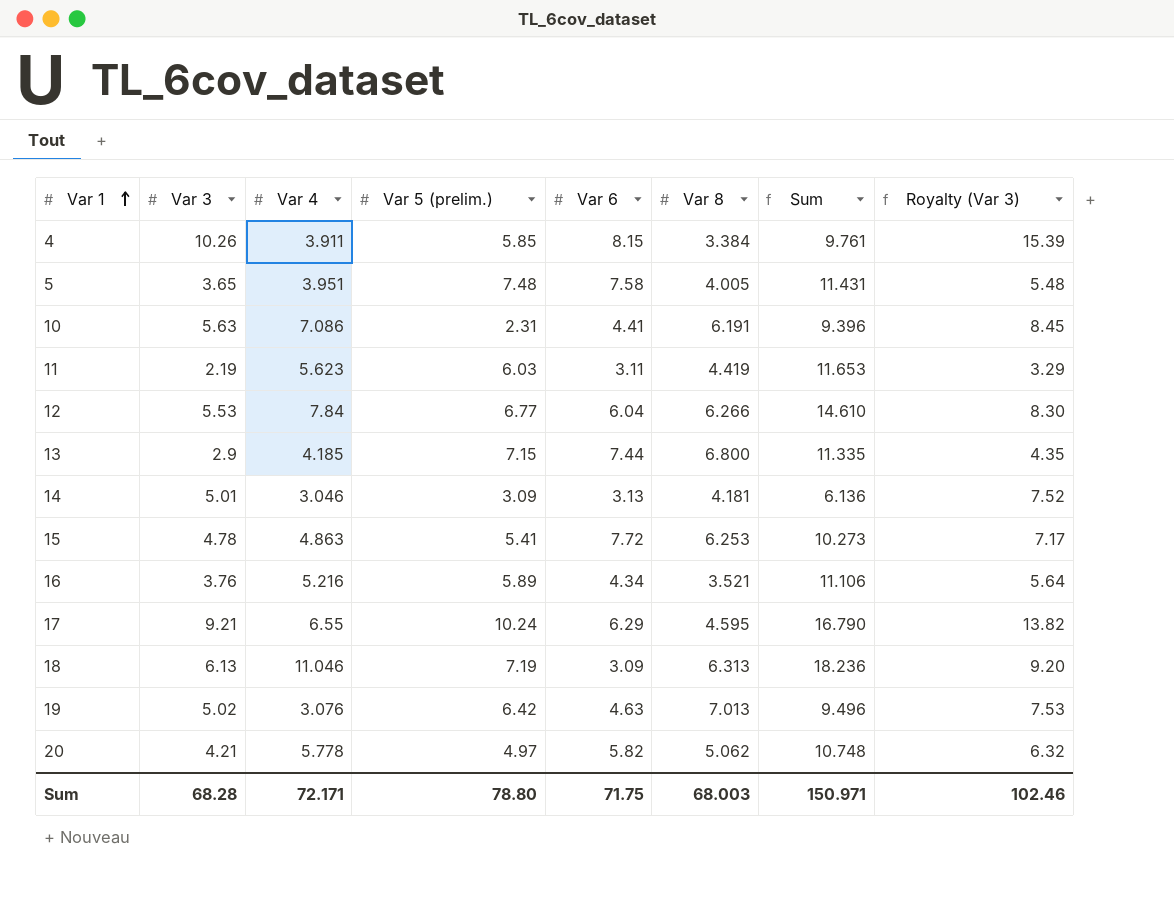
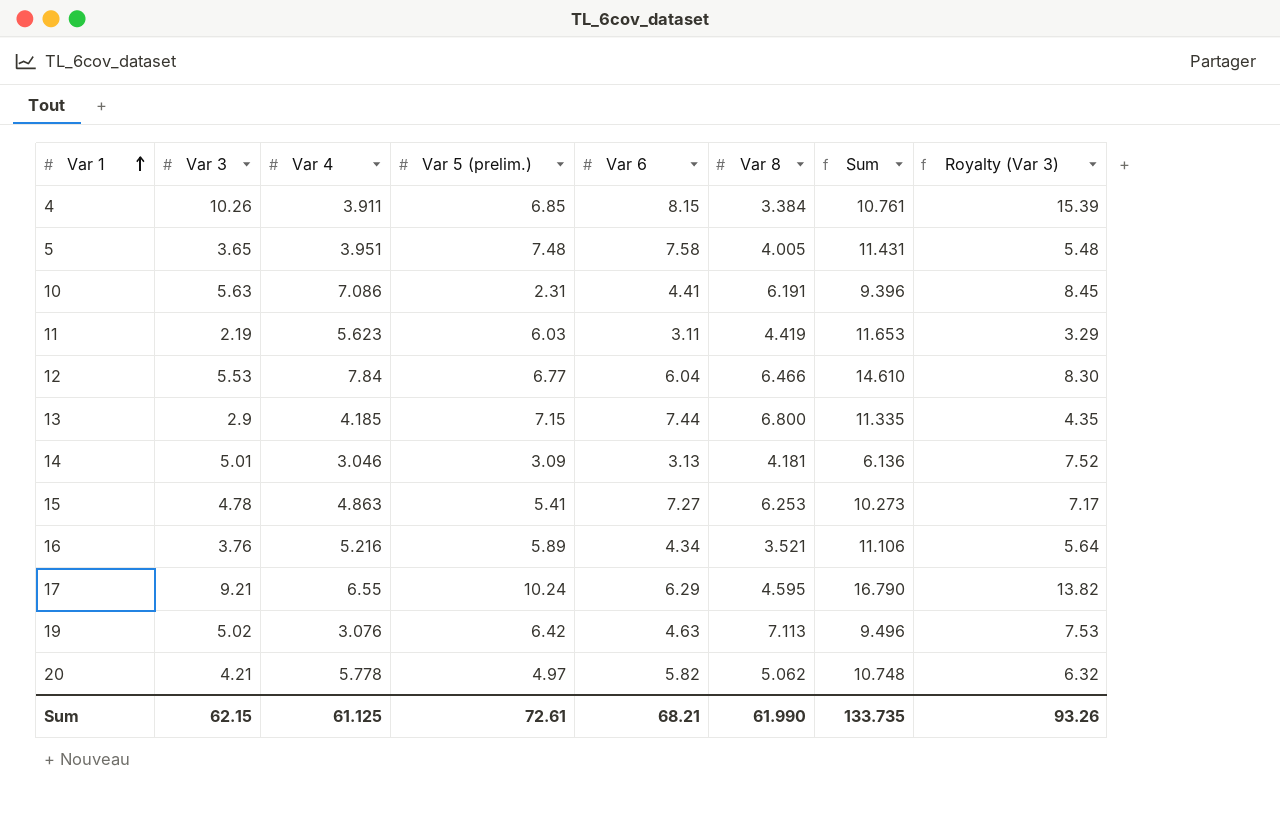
row 18: 6.13 | 11.046 | 7.19 | 3.09 | 6.313 | 18.236 | 9.20 -> none
4 | Var 5 (prelim.): 5.85 -> 6.85
4 | Sum: 9.761 -> 10.761
12 | Var 8: 6.266 -> 6.466
15 | Var 6: 7.72 -> 7.27
19 | Var 8: 7.013 -> 7.113
Sum | Var 3: 68.28 -> 62.15
Sum | Var 4: 72.171 -> 61.125
Sum | Var 5 (prelim.): 78.80 -> 72.61
Sum | Var 6: 71.75 -> 68.21
Sum | Var 8: 68.003 -> 61.990
Sum | Sum: 150.971 -> 133.735
Sum | Royalty (Var 3): 102.46 -> 93.26

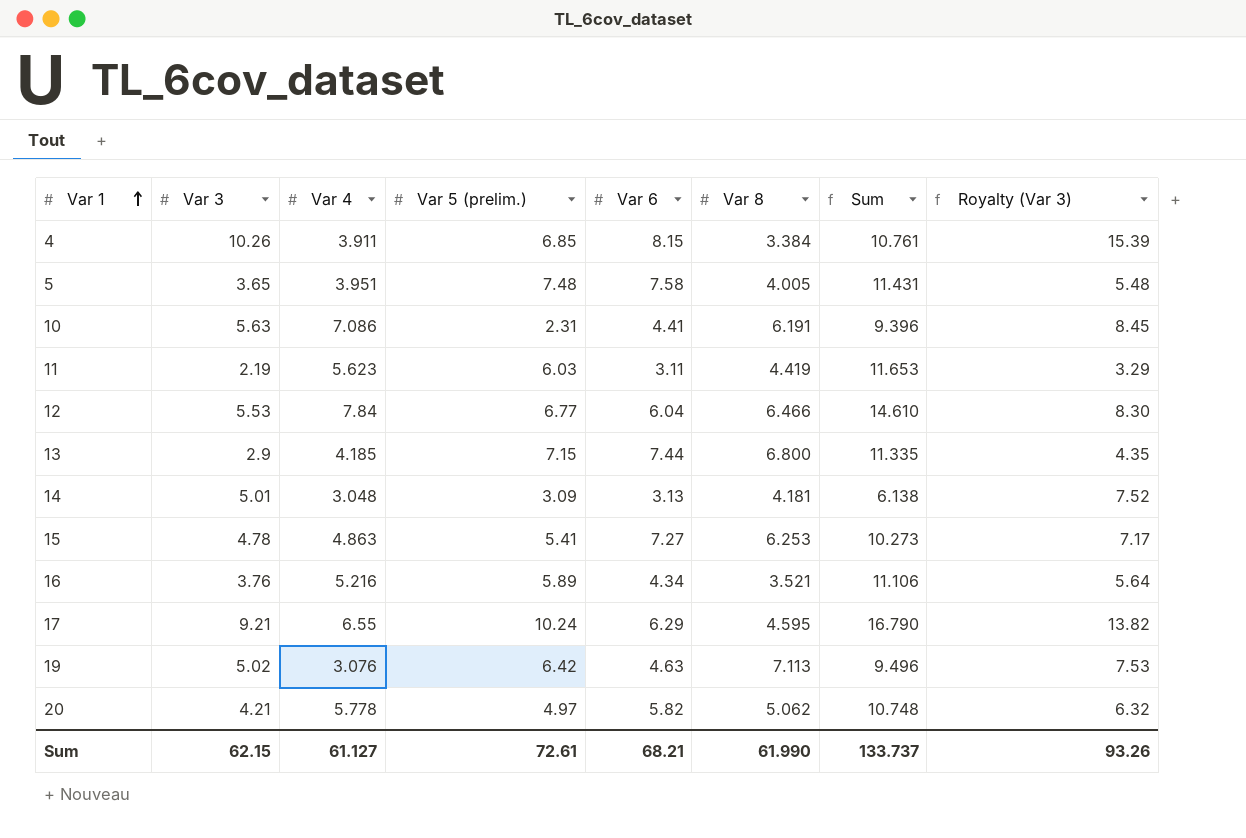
14 | Var 4: 3.046 -> 3.048
14 | Sum: 6.136 -> 6.138
Sum | Var 4: 61.125 -> 61.127
Sum | Sum: 133.735 -> 133.737

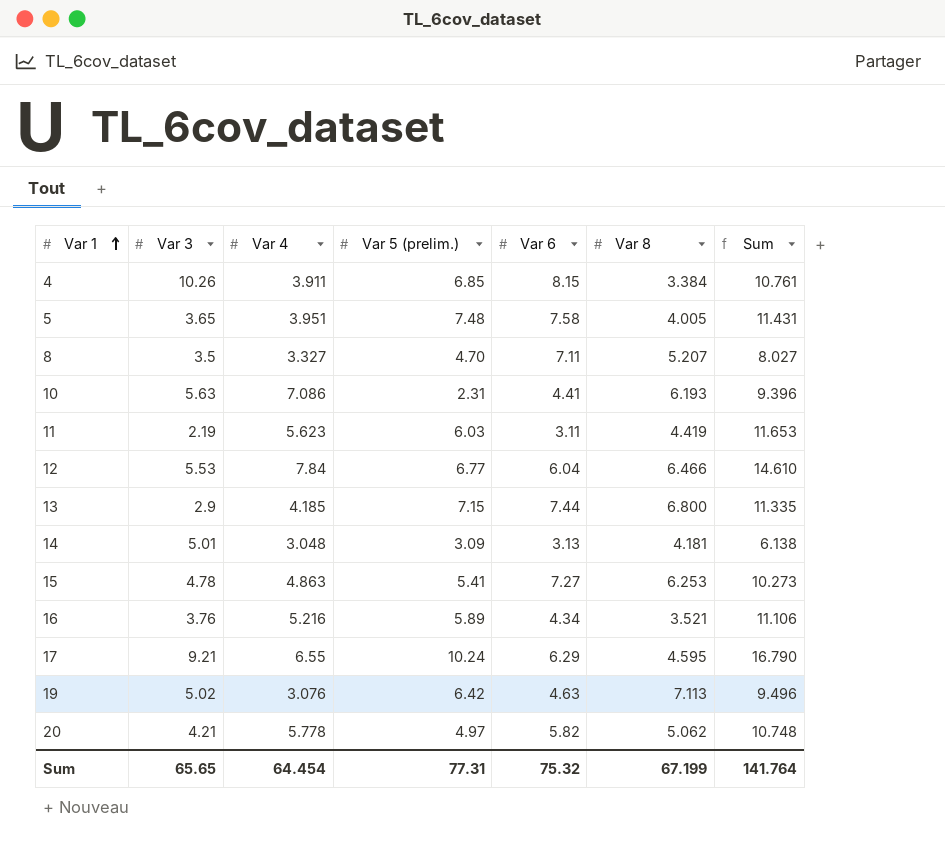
column Royalty (Var 3) | formula: [Var 3] * 1.5 -> none
row 8: none -> 3.5 | 3.327 | 4.70 | 7.11 | 5.207 | 8.027
10 | Var 8: 6.191 -> 6.193
Sum | Var 3: 62.15 -> 65.65
Sum | Var 4: 61.127 -> 64.454
Sum | Var 5 (prelim.): 72.61 -> 77.31
Sum | Var 6: 68.21 -> 75.32
Sum | Var 8: 61.990 -> 67.199
Sum | Sum: 133.737 -> 141.764

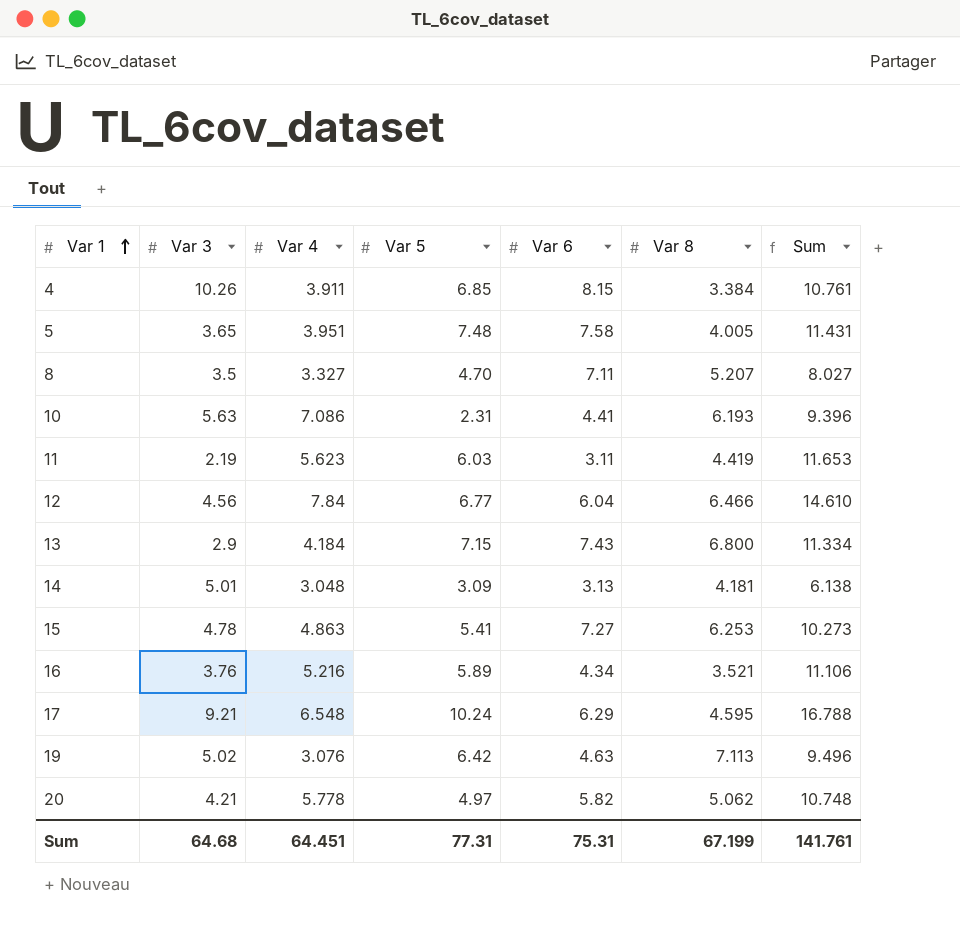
column name: Var 5 (prelim.) -> Var 5
12 | Var 3: 5.53 -> 4.56
13 | Var 4: 4.185 -> 4.184
13 | Var 6: 7.44 -> 7.43
13 | Sum: 11.335 -> 11.334
17 | Var 4: 6.55 -> 6.548
17 | Sum: 16.790 -> 16.788
Sum | Var 3: 65.65 -> 64.68
Sum | Var 4: 64.454 -> 64.451
Sum | Var 6: 75.32 -> 75.31
Sum | Sum: 141.764 -> 141.761

